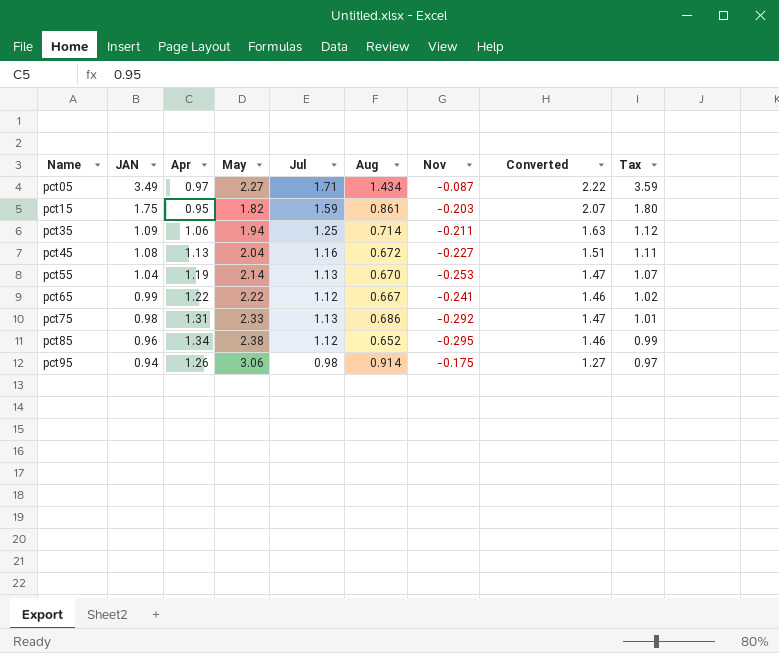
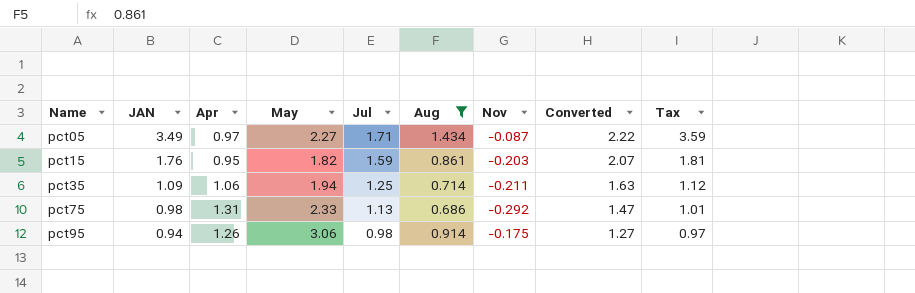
filter: none -> Aug >= 0.686
pct15 | JAN: 1.75 -> 1.76
pct15 | Tax: 1.80 -> 1.81

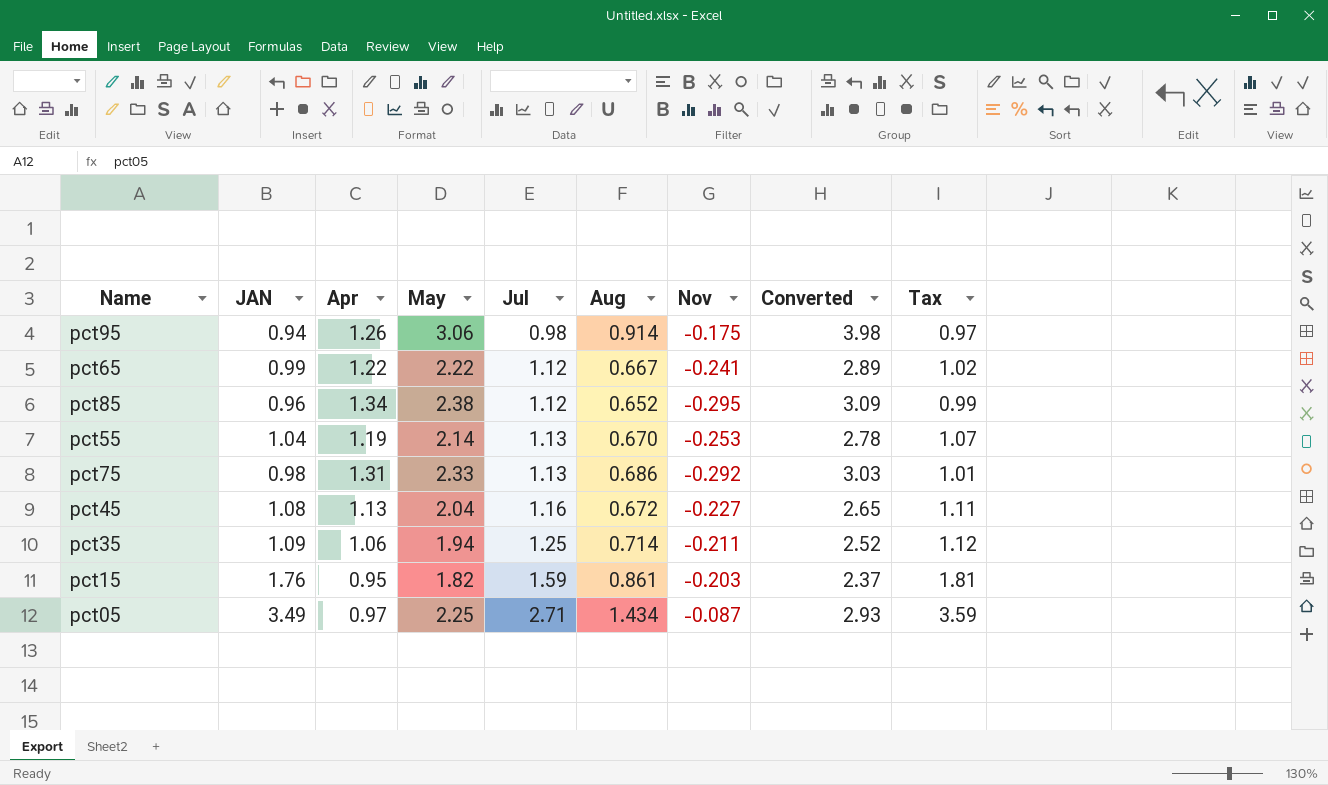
filter: Aug >= 0.686 -> none
row order: Name ascending -> Jul ascending
column Converted | formula: [Jul] * 1.3 -> [May] * 1.3
pct05 | May: 2.27 -> 2.25
pct05 | Jul: 1.71 -> 2.71

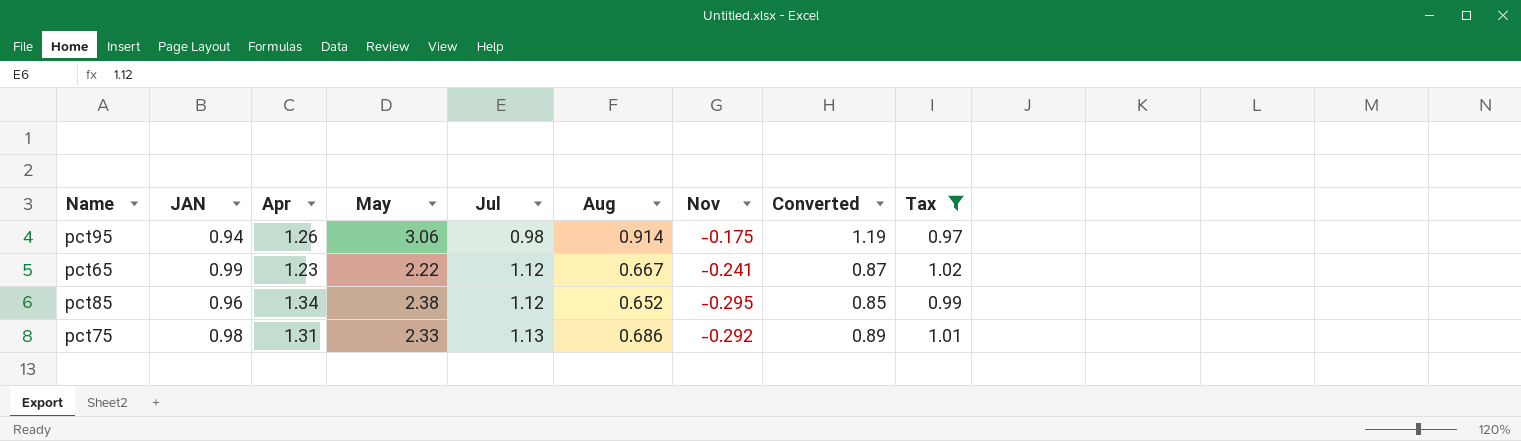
filter: none -> Tax <= 1.02
column Converted | formula: [May] * 1.3 -> [Aug] * 1.3
pct65 | Apr: 1.22 -> 1.23

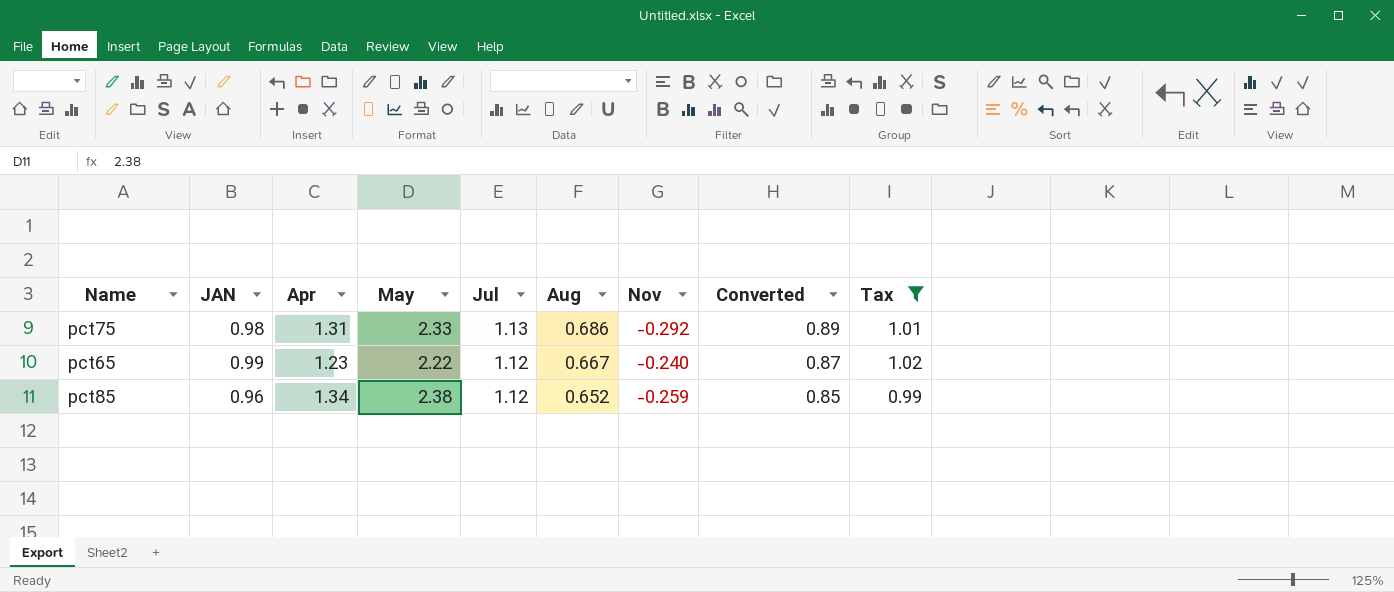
row order: Jul ascending -> Jul descending
row pct95: 0.94 | 1.26 | 3.06 | 0.98 | 0.914 | -0.175 | 1.19 | 0.97 -> none
pct65 | Nov: -0.241 -> -0.240
pct85 | Nov: -0.295 -> -0.259

